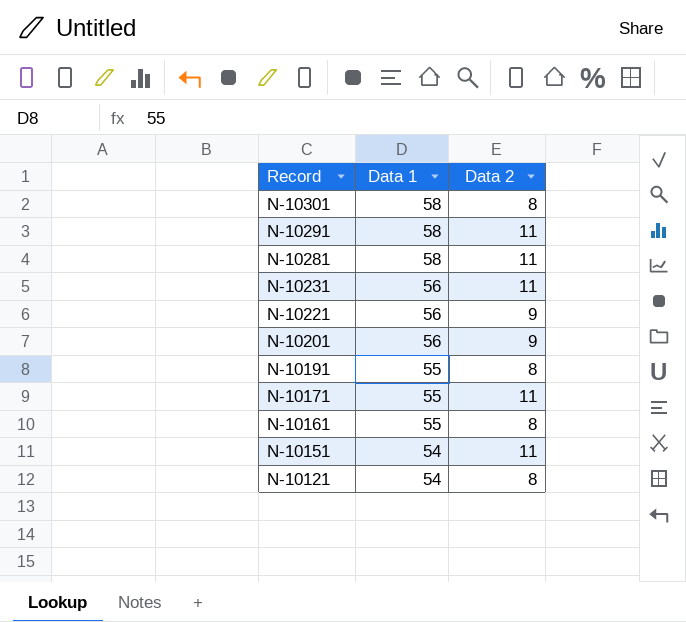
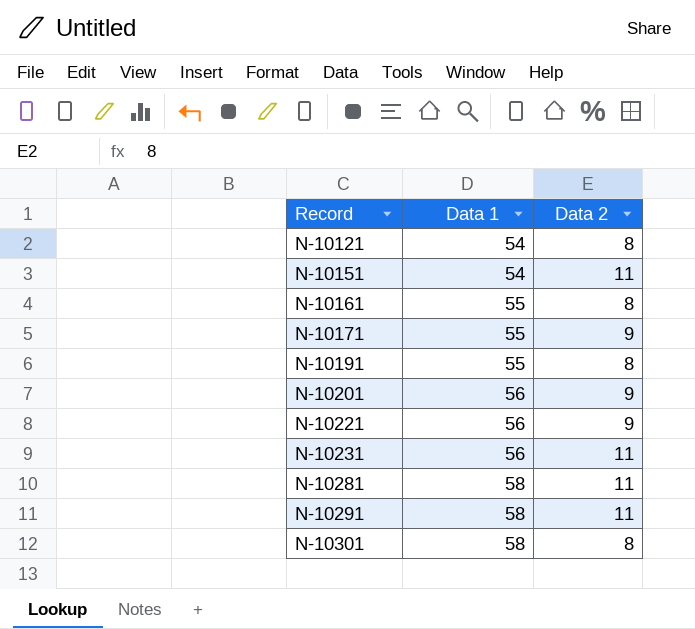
row order: Record descending -> Record ascending
N-10171 | Data 2: 11 -> 9

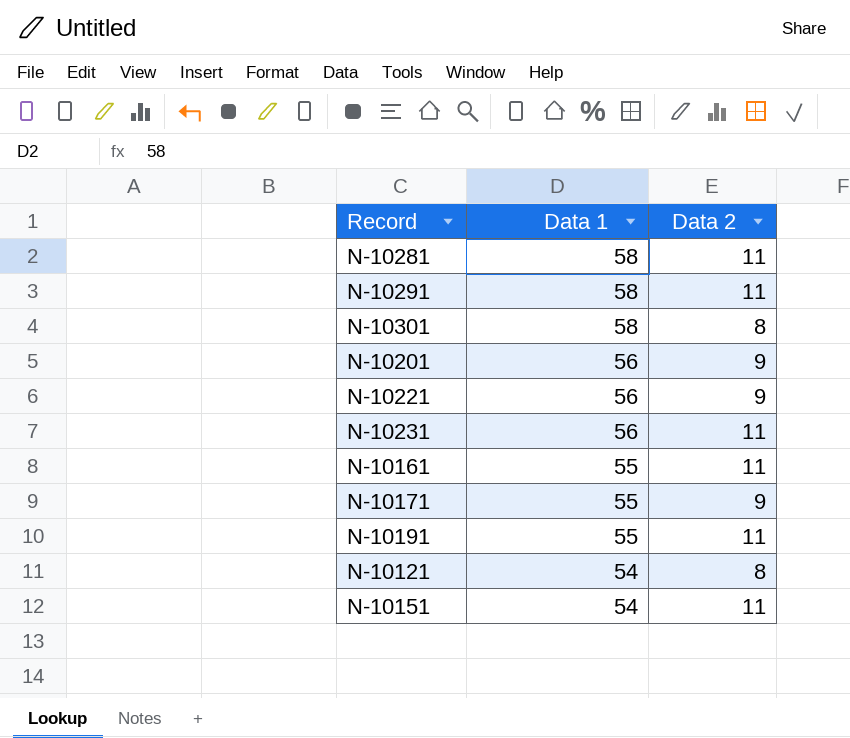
row order: Record ascending -> Data 1 descending
N-10161 | Data 2: 8 -> 11
N-10191 | Data 2: 8 -> 11

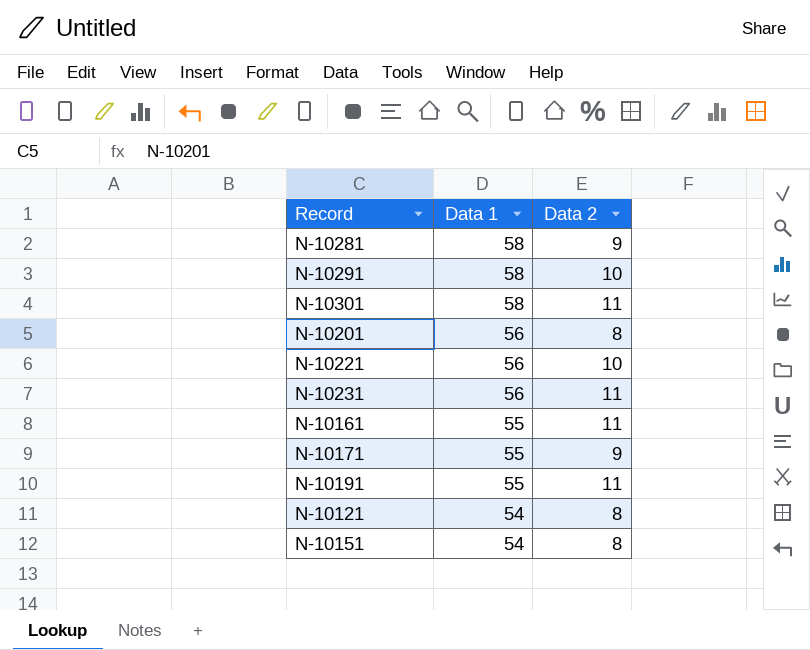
N-10281 | Data 2: 11 -> 9
N-10291 | Data 2: 11 -> 10
N-10301 | Data 2: 8 -> 11
N-10201 | Data 2: 9 -> 8
N-10221 | Data 2: 9 -> 10
N-10151 | Data 2: 11 -> 8

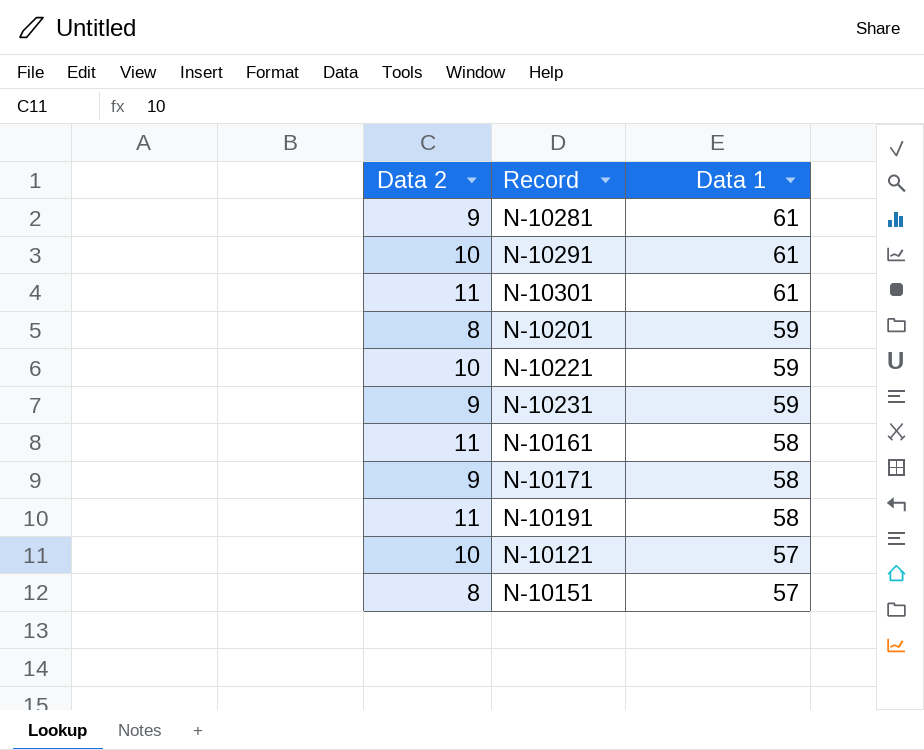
column Data 2 | position: 3 -> 1
N-10281 | Data 1: 58 -> 61
N-10291 | Data 1: 58 -> 61
N-10301 | Data 1: 58 -> 61
N-10201 | Data 1: 56 -> 59
N-10221 | Data 1: 56 -> 59
N-10231 | Data 2: 11 -> 9
N-10231 | Data 1: 56 -> 59
N-10161 | Data 1: 55 -> 58
N-10171 | Data 1: 55 -> 58
N-10191 | Data 1: 55 -> 58
N-10121 | Data 2: 8 -> 10
N-10121 | Data 1: 54 -> 57
N-10151 | Data 1: 54 -> 57

